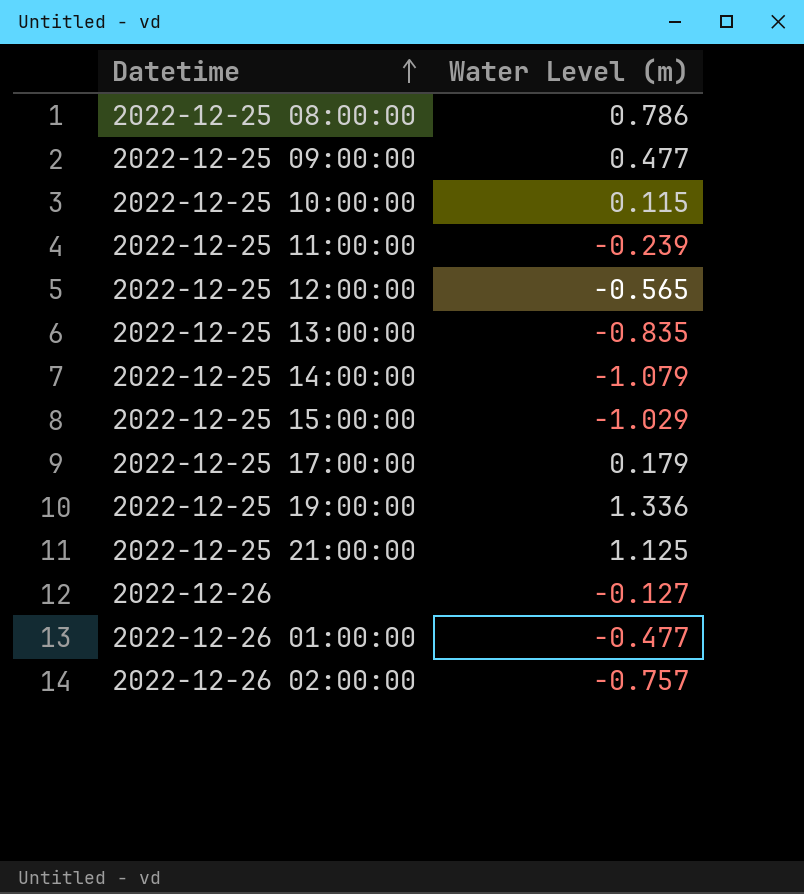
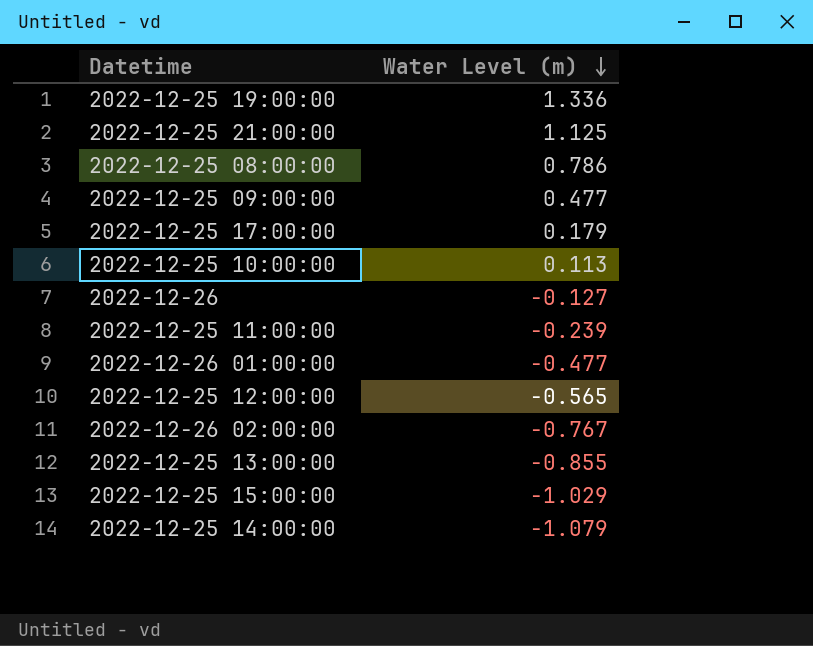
row order: Datetime ascending -> Water Level (m) descending
2022-12-25 10:00:00 | Water Level (m): 0.115 -> 0.113
2022-12-26 02:00:00 | Water Level (m): -0.757 -> -0.767
2022-12-25 13:00:00 | Water Level (m): -0.835 -> -0.855

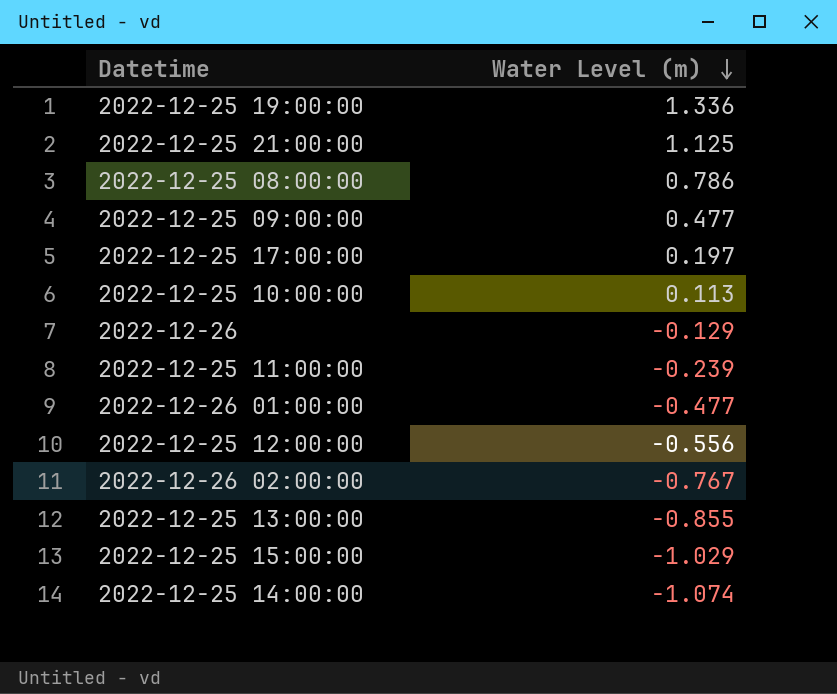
2022-12-25 17:00:00 | Water Level (m): 0.179 -> 0.197
2022-12-26 | Water Level (m): -0.127 -> -0.129
2022-12-25 12:00:00 | Water Level (m): -0.565 -> -0.556
2022-12-25 14:00:00 | Water Level (m): -1.079 -> -1.074

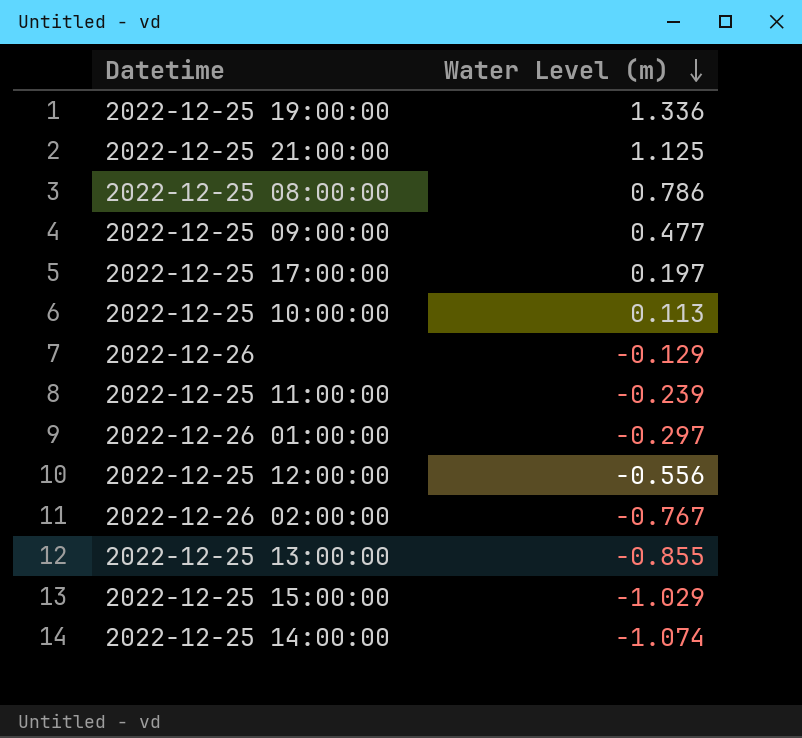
2022-12-26 01:00:00 | Water Level (m): -0.477 -> -0.297

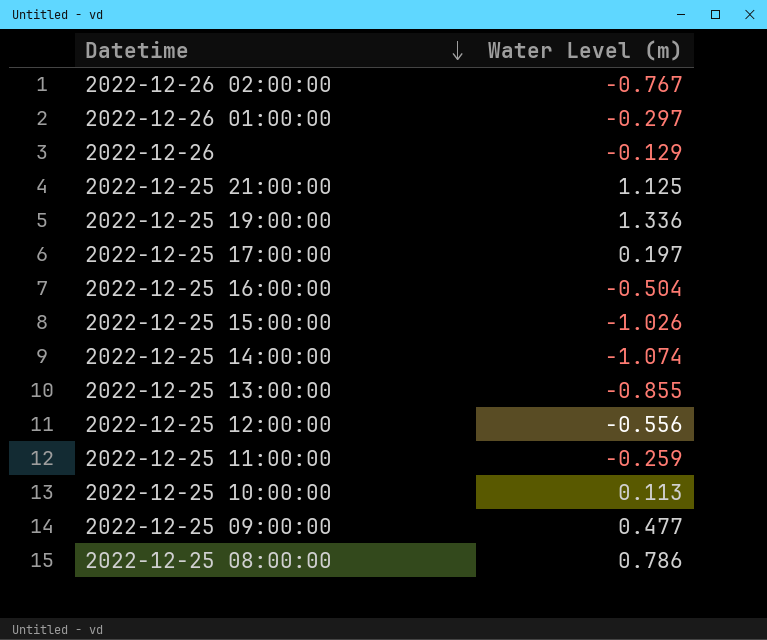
row order: Water Level (m) descending -> Datetime descending
row 2022-12-25 16:00:00: none -> -0.504
2022-12-25 15:00:00 | Water Level (m): -1.029 -> -1.026
2022-12-25 11:00:00 | Water Level (m): -0.239 -> -0.259

